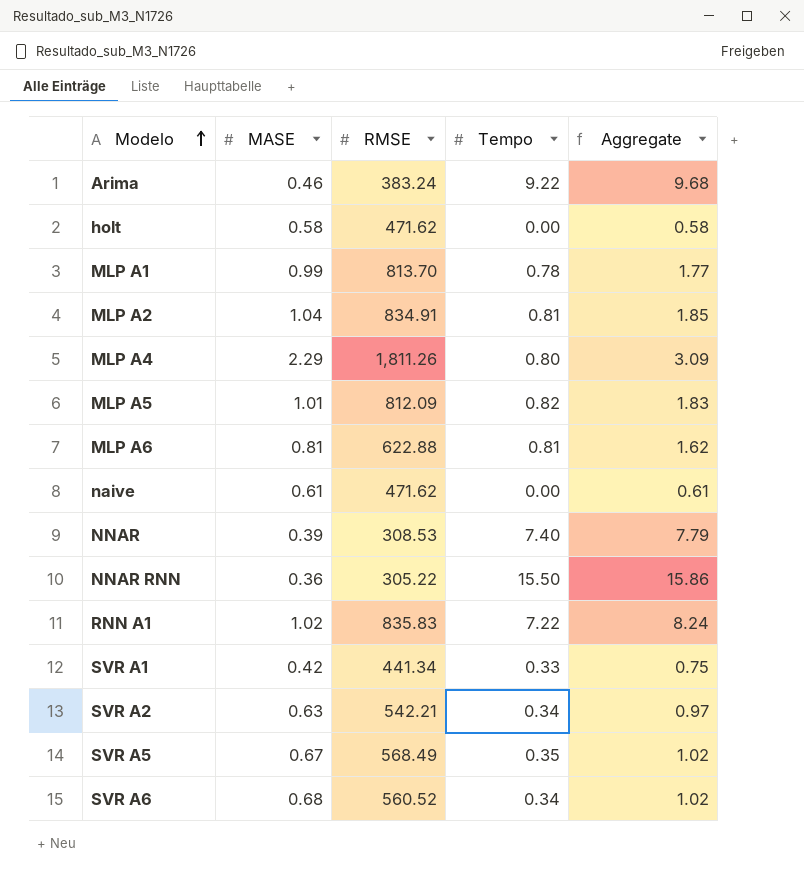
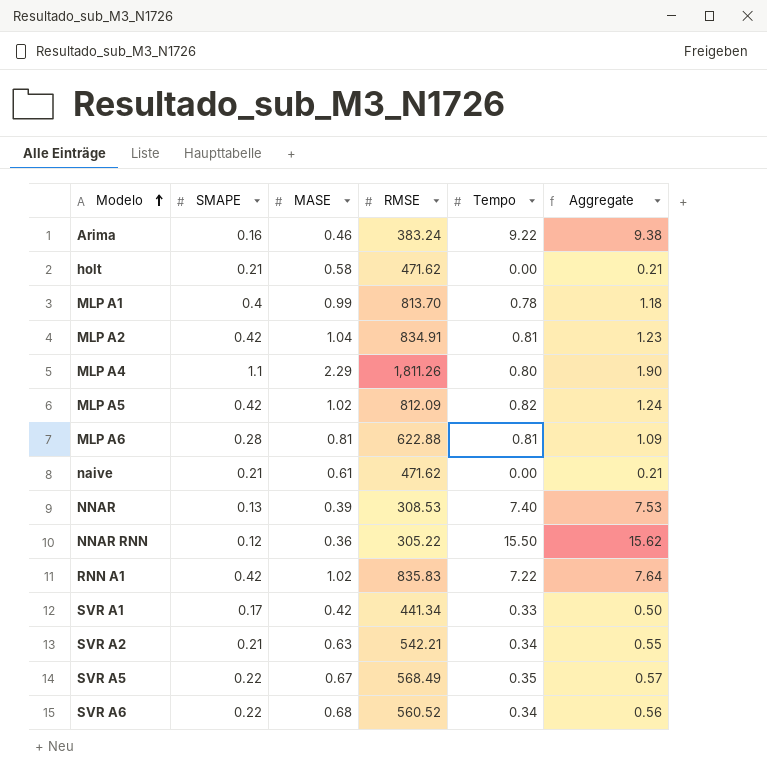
column SMAPE | position: none -> 2
column Aggregate | formula: [MASE] + [Tempo] -> [SMAPE] + [Tempo]
MLP A5 | MASE: 1.01 -> 1.02

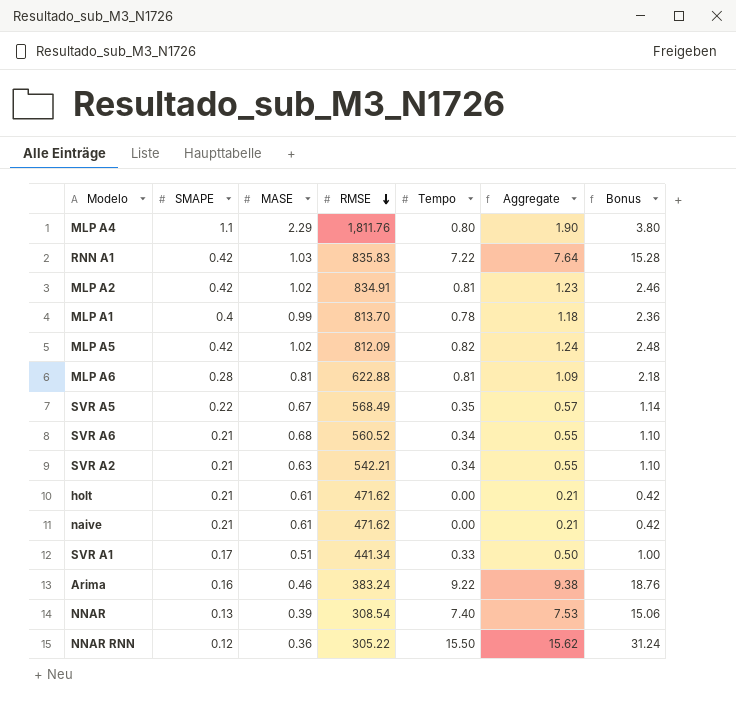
row order: Modelo ascending -> RMSE descending
column Bonus | formula: none -> [Aggregate] * 2
MLP A4 | RMSE: 1,811.26 -> 1,811.76
RNN A1 | MASE: 1.02 -> 1.03
MLP A2 | MASE: 1.04 -> 1.02
SVR A6 | SMAPE: 0.22 -> 0.21
SVR A6 | Aggregate: 0.56 -> 0.55
holt | MASE: 0.58 -> 0.61
SVR A1 | MASE: 0.42 -> 0.51
NNAR | RMSE: 308.53 -> 308.54

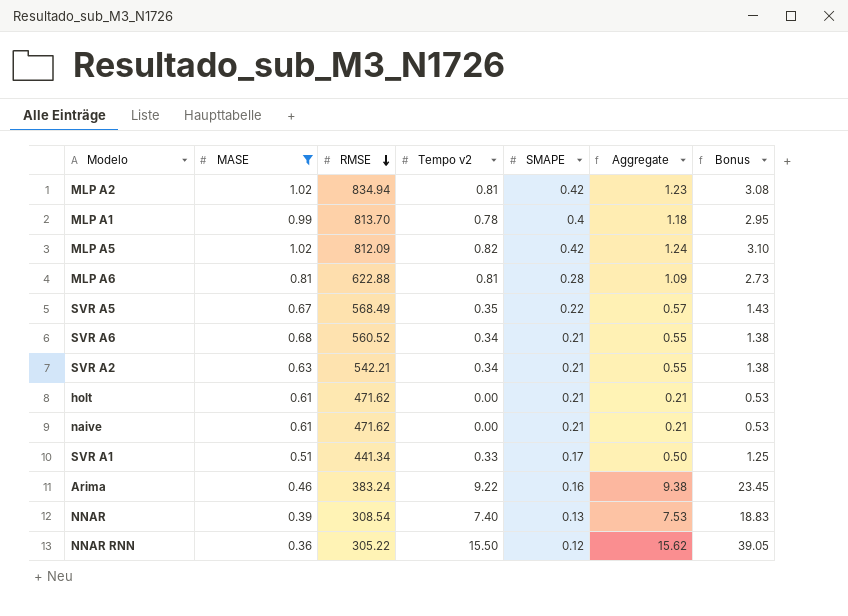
filter: none -> MASE <= 1.02
column name: Tempo -> Tempo v2
column SMAPE | position: 2 -> 5
column Bonus | formula: [Aggregate] * 2 -> [Aggregate] * 2.5
MLP A2 | RMSE: 834.91 -> 834.94

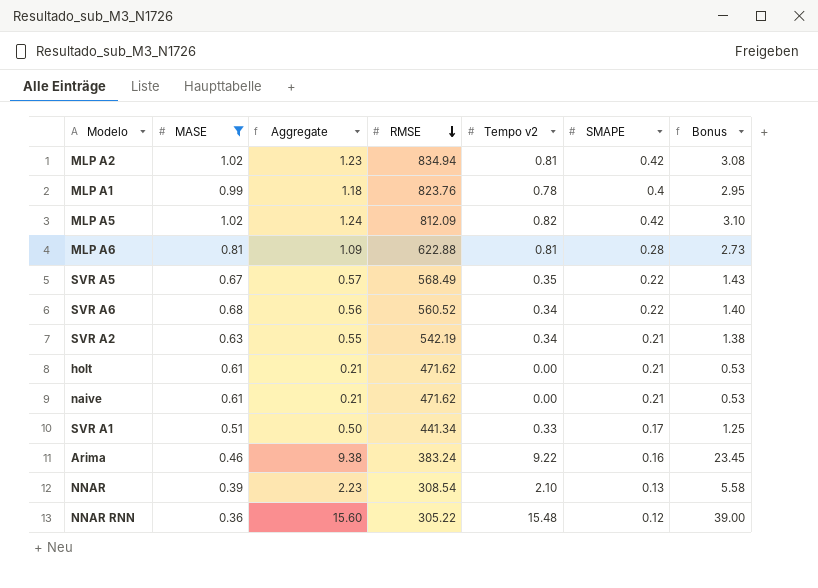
column Aggregate | position: 6 -> 3
MLP A1 | RMSE: 813.70 -> 823.76
SVR A6 | Aggregate: 0.55 -> 0.56
SVR A6 | SMAPE: 0.21 -> 0.22
SVR A6 | Bonus: 1.38 -> 1.40
SVR A2 | RMSE: 542.21 -> 542.19
NNAR | Aggregate: 7.53 -> 2.23
NNAR | Tempo v2: 7.40 -> 2.10
NNAR | Bonus: 18.83 -> 5.58
NNAR RNN | Aggregate: 15.62 -> 15.60
NNAR RNN | Tempo v2: 15.50 -> 15.48
NNAR RNN | Bonus: 39.05 -> 39.00

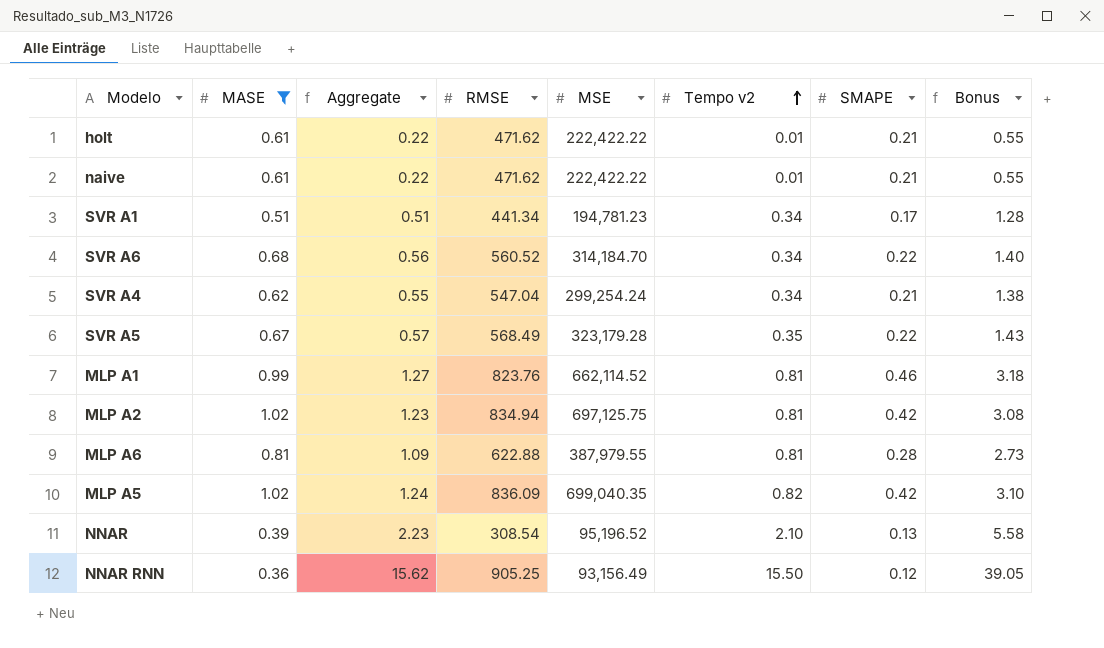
row order: RMSE descending -> Tempo v2 ascending
column MSE | position: none -> 5
row SVR A2: 0.63 | 0.55 | 542.19 | 0.34 | 0.21 | 1.38 -> none
row Arima: 0.46 | 9.38 | 383.24 | 9.22 | 0.16 | 23.45 -> none
holt | Aggregate: 0.21 -> 0.22
holt | Tempo v2: 0.00 -> 0.01
holt | Bonus: 0.53 -> 0.55
naive | Aggregate: 0.21 -> 0.22
naive | Tempo v2: 0.00 -> 0.01
naive | Bonus: 0.53 -> 0.55
SVR A1 | Aggregate: 0.50 -> 0.51
SVR A1 | Tempo v2: 0.33 -> 0.34
SVR A1 | Bonus: 1.25 -> 1.28
row SVR A4: none -> 0.62 | 0.55 | 547.04 | 299,254.24 | 0.34 | 0.21 | 1.38
MLP A1 | Aggregate: 1.18 -> 1.27
MLP A1 | Tempo v2: 0.78 -> 0.81
MLP A1 | SMAPE: 0.4 -> 0.46
MLP A1 | Bonus: 2.95 -> 3.18
MLP A5 | RMSE: 812.09 -> 836.09
NNAR RNN | Aggregate: 15.60 -> 15.62
NNAR RNN | RMSE: 305.22 -> 905.25
NNAR RNN | Tempo v2: 15.48 -> 15.50
NNAR RNN | Bonus: 39.00 -> 39.05

